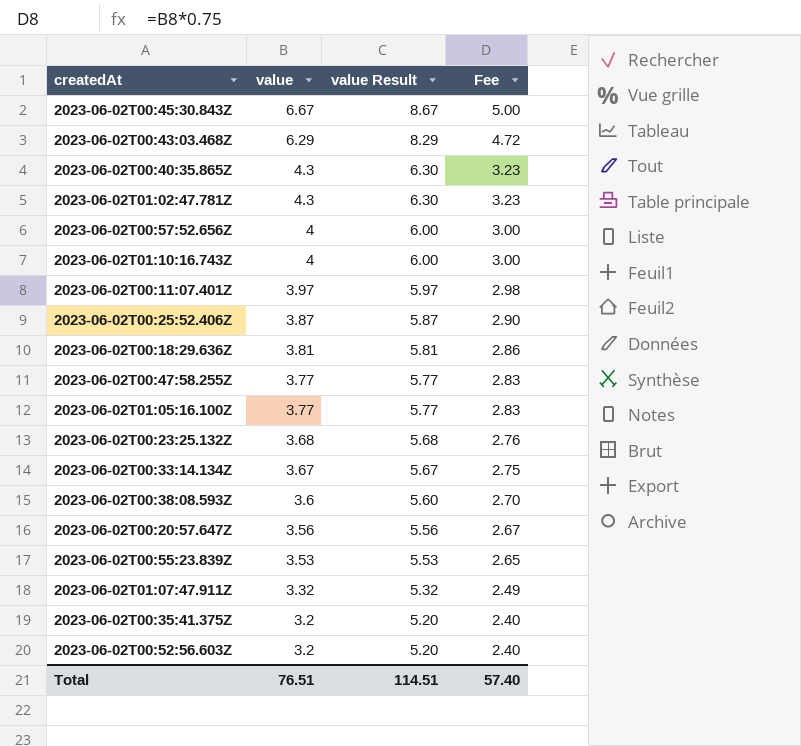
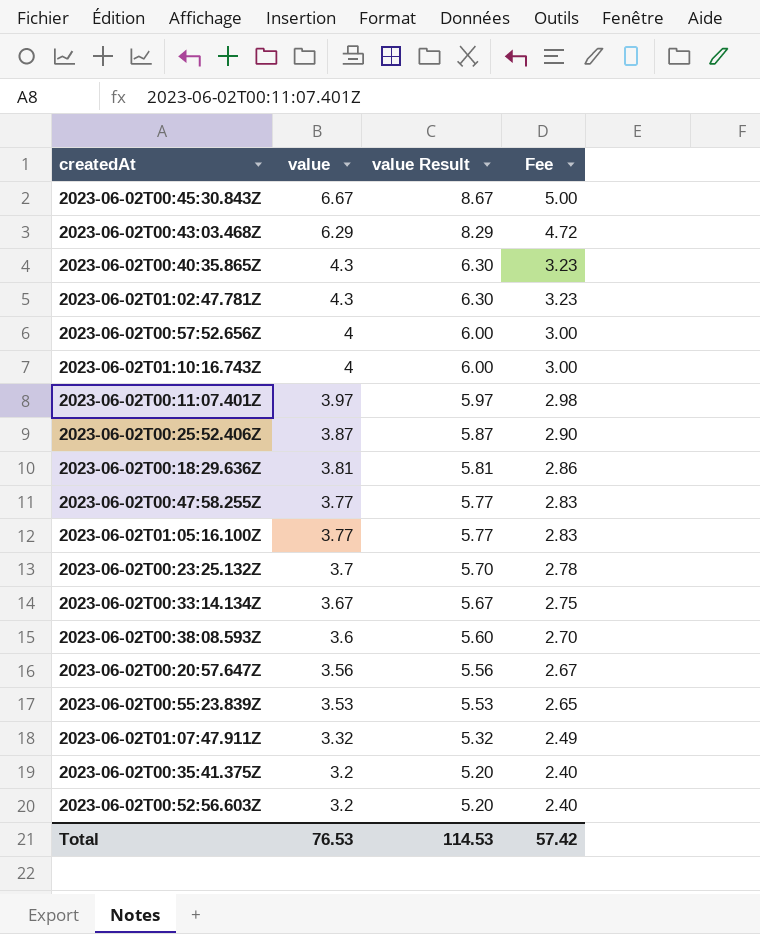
2023-06-02T00:23:25.132Z | value: 3.68 -> 3.7
2023-06-02T00:23:25.132Z | value Result: 5.68 -> 5.70
2023-06-02T00:23:25.132Z | Fee: 2.76 -> 2.78
Total | value: 76.51 -> 76.53
Total | value Result: 114.51 -> 114.53
Total | Fee: 57.40 -> 57.42

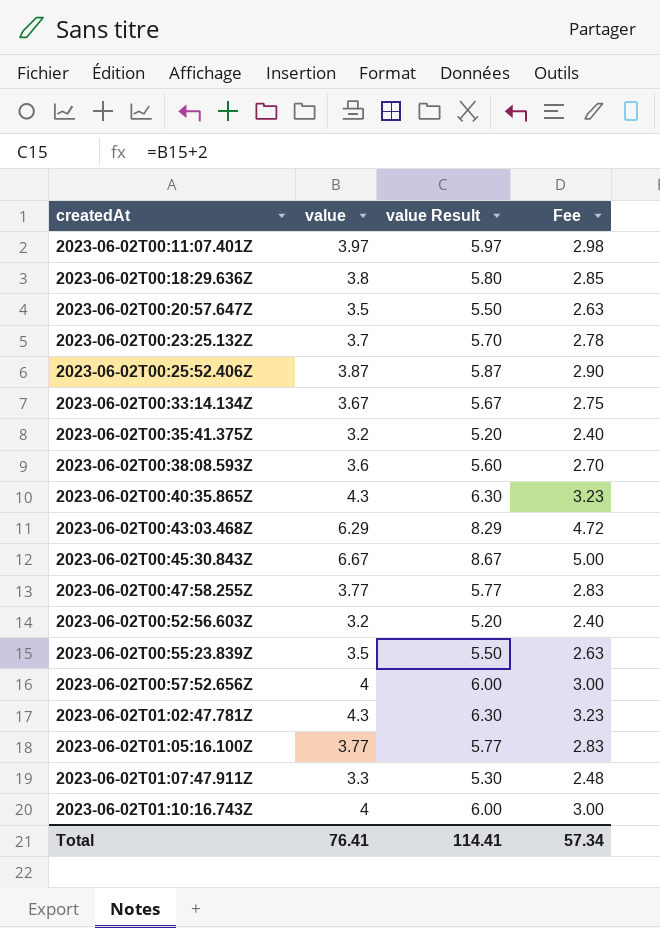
row order: value descending -> createdAt ascending
2023-06-02T00:18:29.636Z | value: 3.81 -> 3.8
2023-06-02T00:18:29.636Z | value Result: 5.81 -> 5.80
2023-06-02T00:18:29.636Z | Fee: 2.86 -> 2.85
2023-06-02T00:20:57.647Z | value: 3.56 -> 3.5
2023-06-02T00:20:57.647Z | value Result: 5.56 -> 5.50
2023-06-02T00:20:57.647Z | Fee: 2.67 -> 2.63
2023-06-02T00:55:23.839Z | value: 3.53 -> 3.5
2023-06-02T00:55:23.839Z | value Result: 5.53 -> 5.50
2023-06-02T00:55:23.839Z | Fee: 2.65 -> 2.63
2023-06-02T01:07:47.911Z | value: 3.32 -> 3.3
2023-06-02T01:07:47.911Z | value Result: 5.32 -> 5.30
2023-06-02T01:07:47.911Z | Fee: 2.49 -> 2.48
Total | value: 76.53 -> 76.41
Total | value Result: 114.53 -> 114.41
Total | Fee: 57.42 -> 57.34

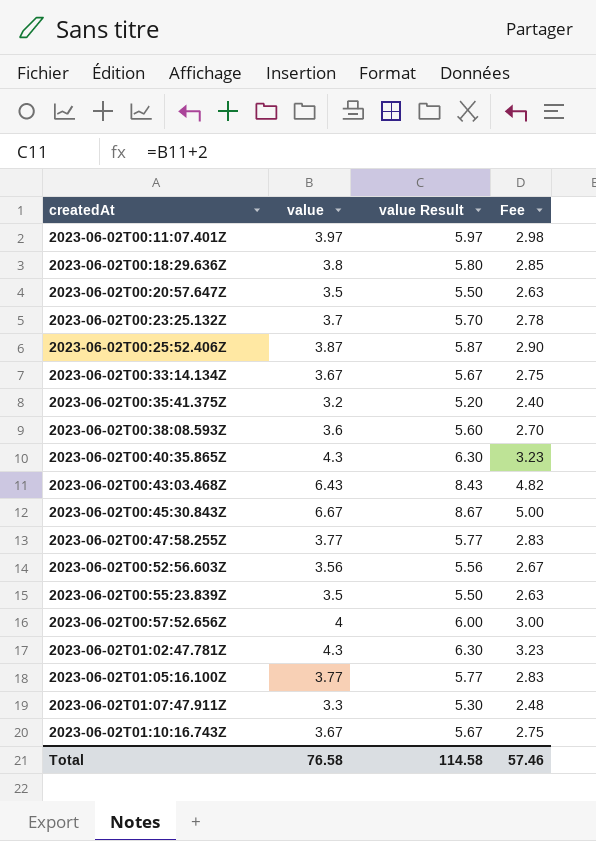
2023-06-02T00:43:03.468Z | value: 6.29 -> 6.43
2023-06-02T00:43:03.468Z | value Result: 8.29 -> 8.43
2023-06-02T00:43:03.468Z | Fee: 4.72 -> 4.82
2023-06-02T00:52:56.603Z | value: 3.2 -> 3.56
2023-06-02T00:52:56.603Z | value Result: 5.20 -> 5.56
2023-06-02T00:52:56.603Z | Fee: 2.40 -> 2.67
2023-06-02T01:10:16.743Z | value: 4 -> 3.67
2023-06-02T01:10:16.743Z | value Result: 6.00 -> 5.67
2023-06-02T01:10:16.743Z | Fee: 3.00 -> 2.75
Total | value: 76.41 -> 76.58
Total | value Result: 114.41 -> 114.58
Total | Fee: 57.34 -> 57.46

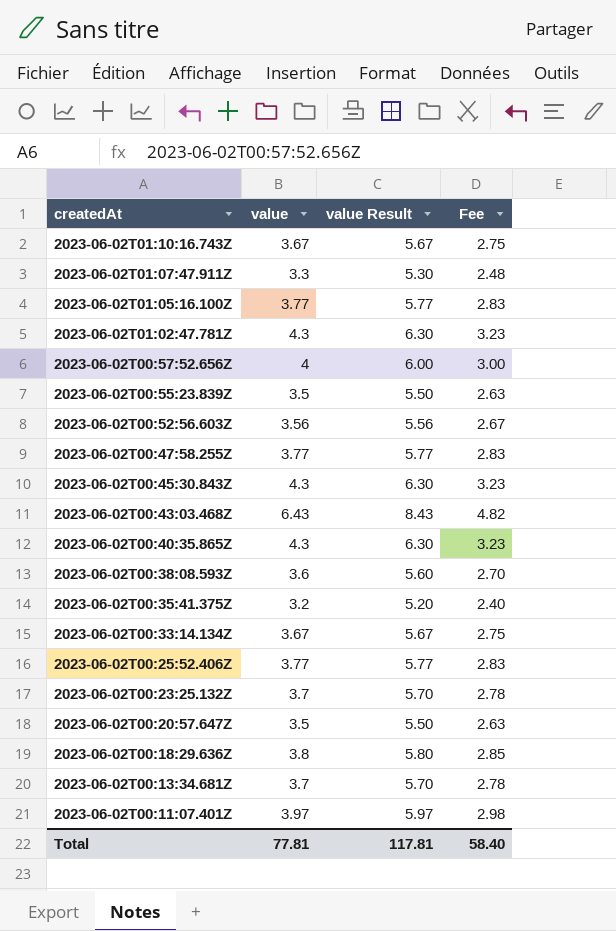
row order: createdAt ascending -> createdAt descending
2023-06-02T00:45:30.843Z | value: 6.67 -> 4.3
2023-06-02T00:45:30.843Z | value Result: 8.67 -> 6.30
2023-06-02T00:45:30.843Z | Fee: 5.00 -> 3.23
2023-06-02T00:25:52.406Z | value: 3.87 -> 3.77
2023-06-02T00:25:52.406Z | value Result: 5.87 -> 5.77
2023-06-02T00:25:52.406Z | Fee: 2.90 -> 2.83
row 2023-06-02T00:13:34.681Z: none -> 3.7 | 5.70 | 2.78
Total | value: 76.58 -> 77.81
Total | value Result: 114.58 -> 117.81
Total | Fee: 57.46 -> 58.40

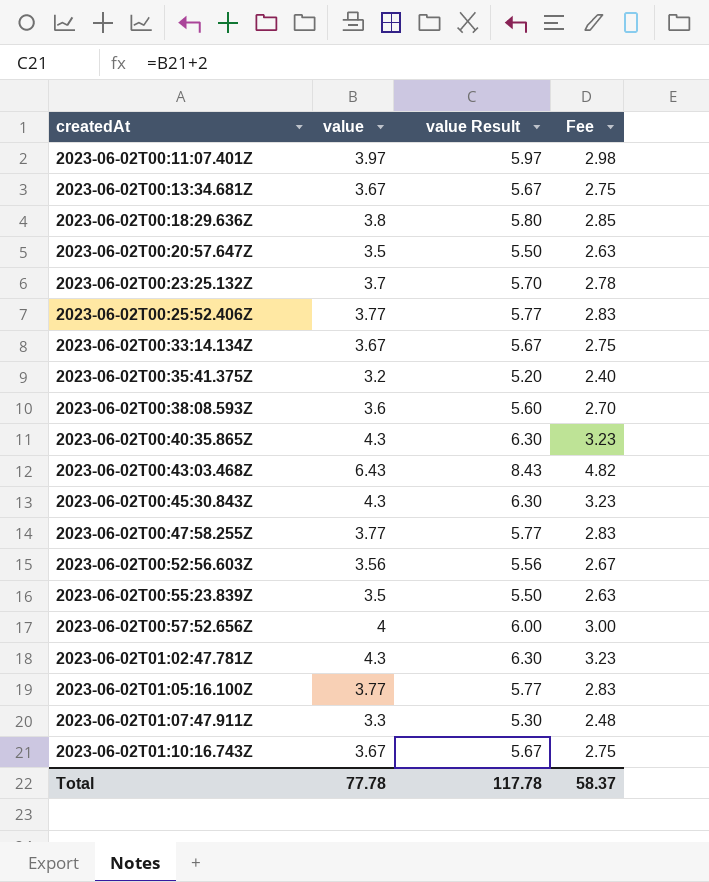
row order: createdAt descending -> createdAt ascending
2023-06-02T00:13:34.681Z | value: 3.7 -> 3.67
2023-06-02T00:13:34.681Z | value Result: 5.70 -> 5.67
2023-06-02T00:13:34.681Z | Fee: 2.78 -> 2.75
Total | value: 77.81 -> 77.78
Total | value Result: 117.81 -> 117.78
Total | Fee: 58.40 -> 58.37

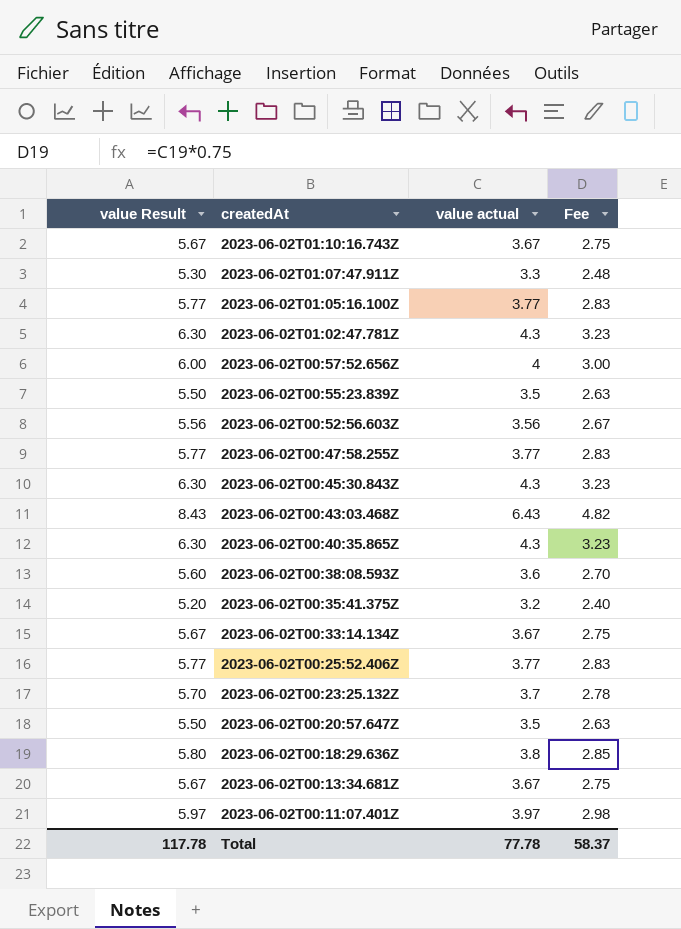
row order: createdAt ascending -> createdAt descending
column value Result | position: 3 -> 1
column name: value -> value actual

